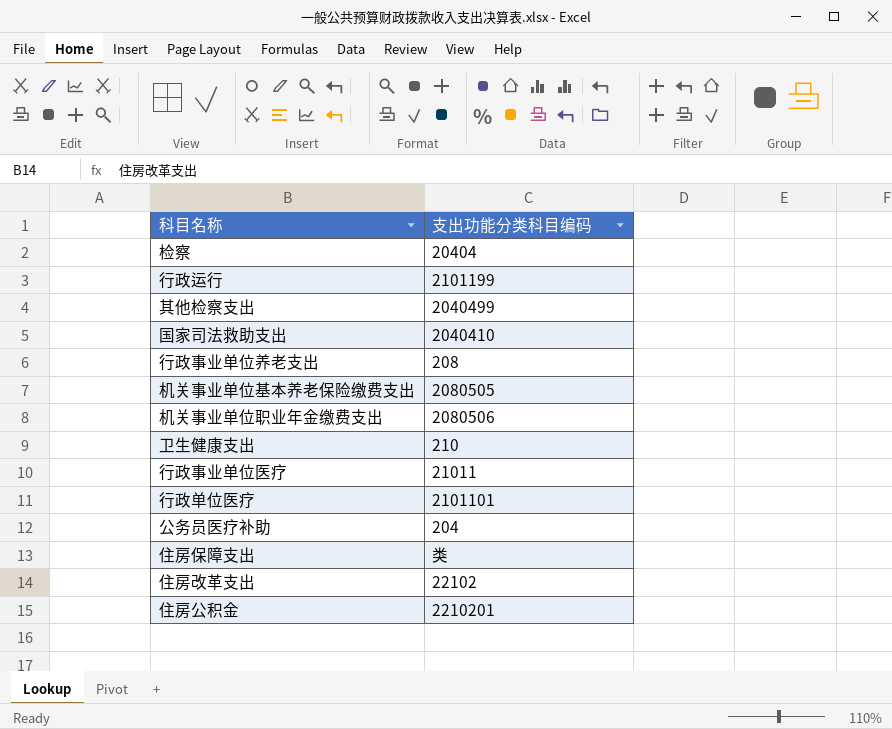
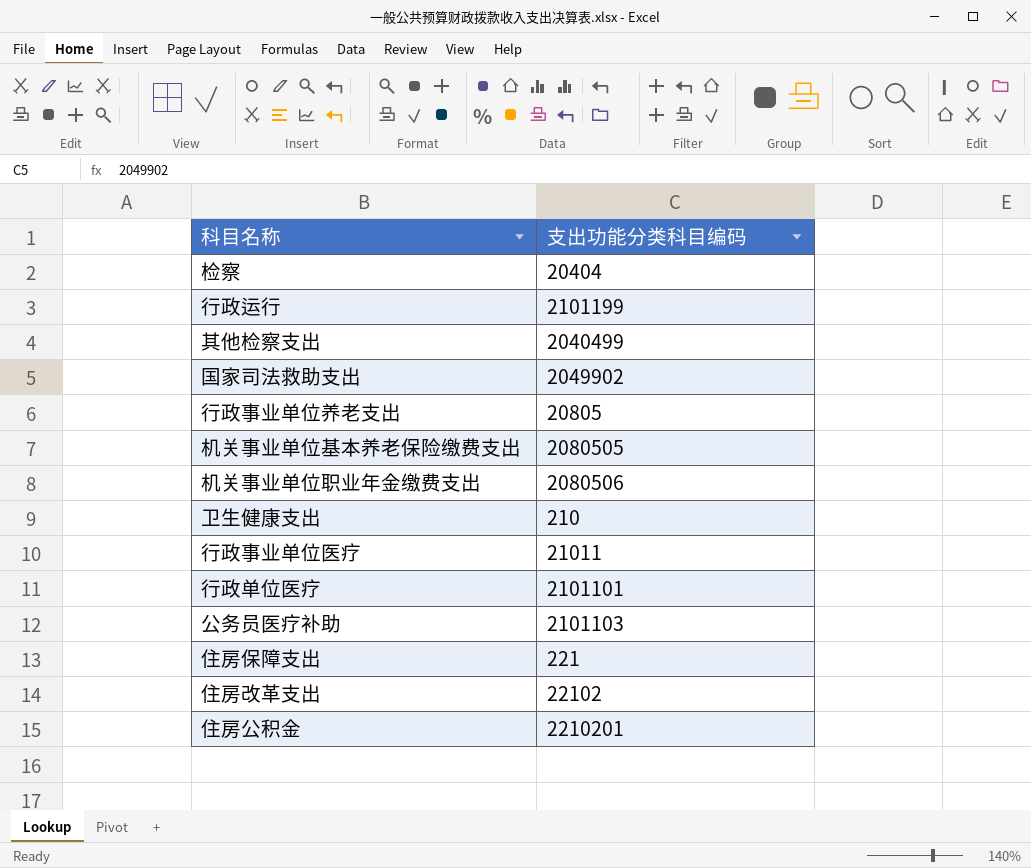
国家司法救助支出 | 支出功能分类科目编码: 2040410 -> 2049902
行政事业单位养老支出 | 支出功能分类科目编码: 208 -> 20805
公务员医疗补助 | 支出功能分类科目编码: 204 -> 2101103
住房保障支出 | 支出功能分类科目编码: 类 -> 221

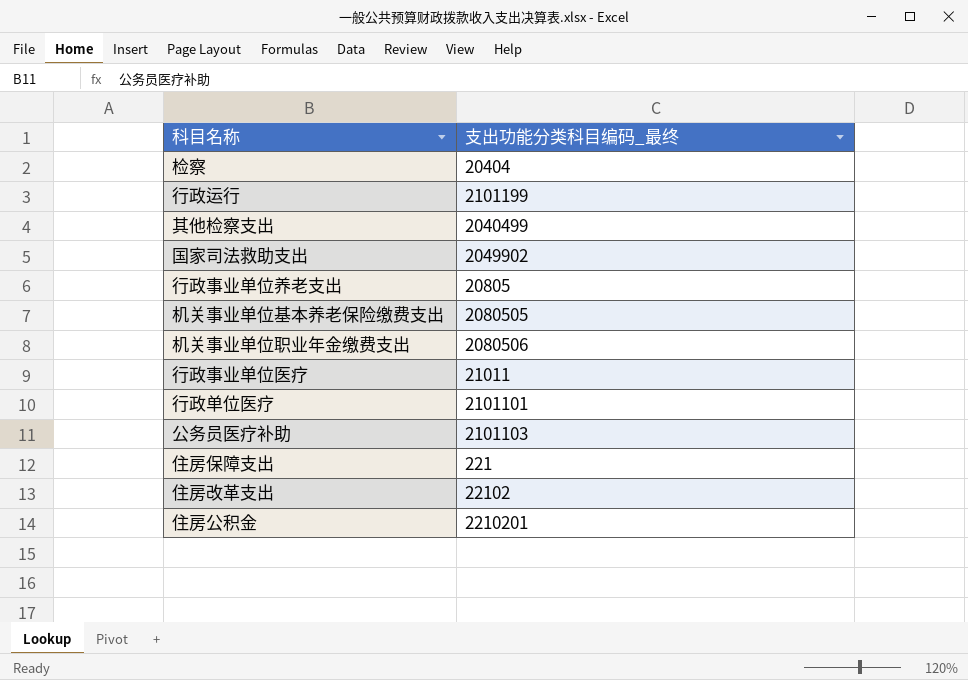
column name: 支出功能分类科目编码 -> 支出功能分类科目编码_最终
row 卫生健康支出: 210 -> none

